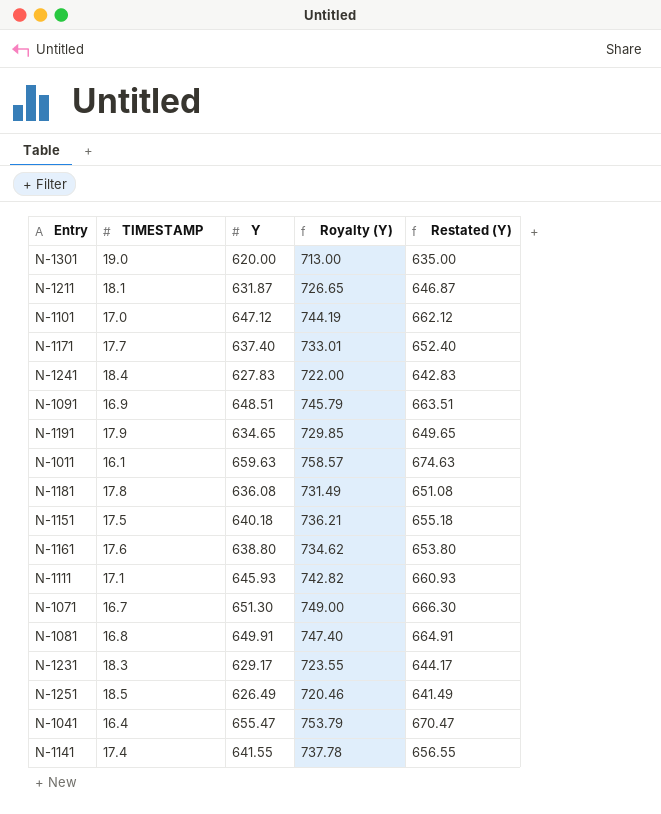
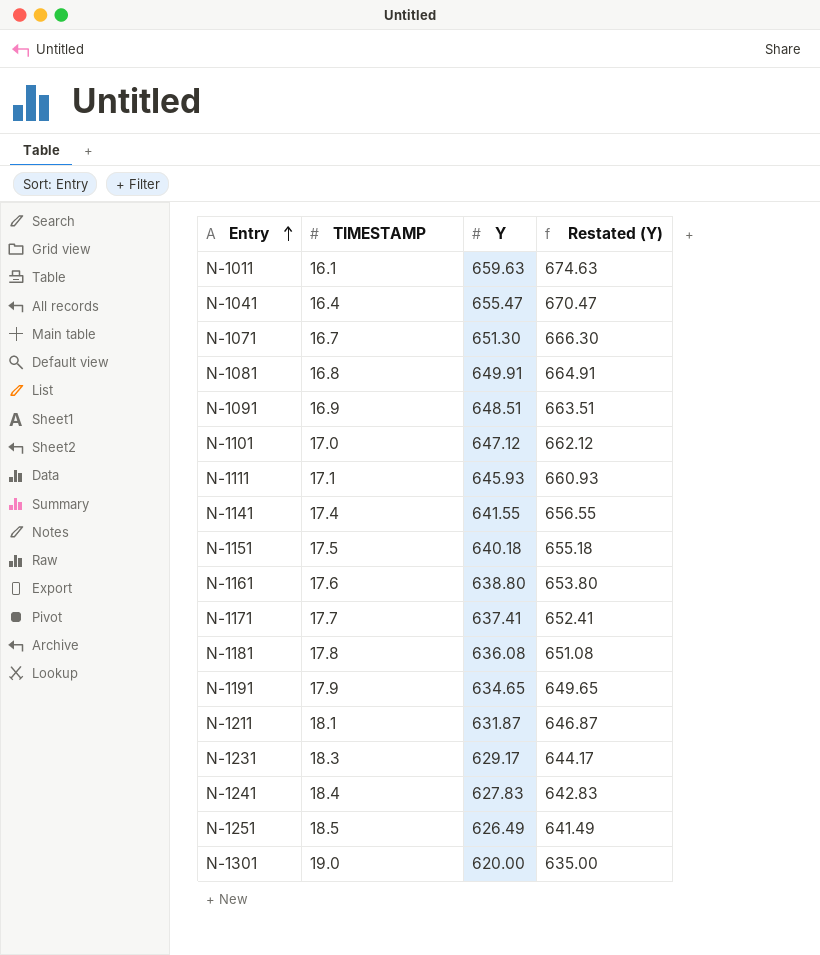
row order: none -> Entry ascending
column Royalty (Y) | formula: [Y] * 1.15 -> none
N-1171 | Y: 637.40 -> 637.41
N-1171 | Restated (Y): 652.40 -> 652.41

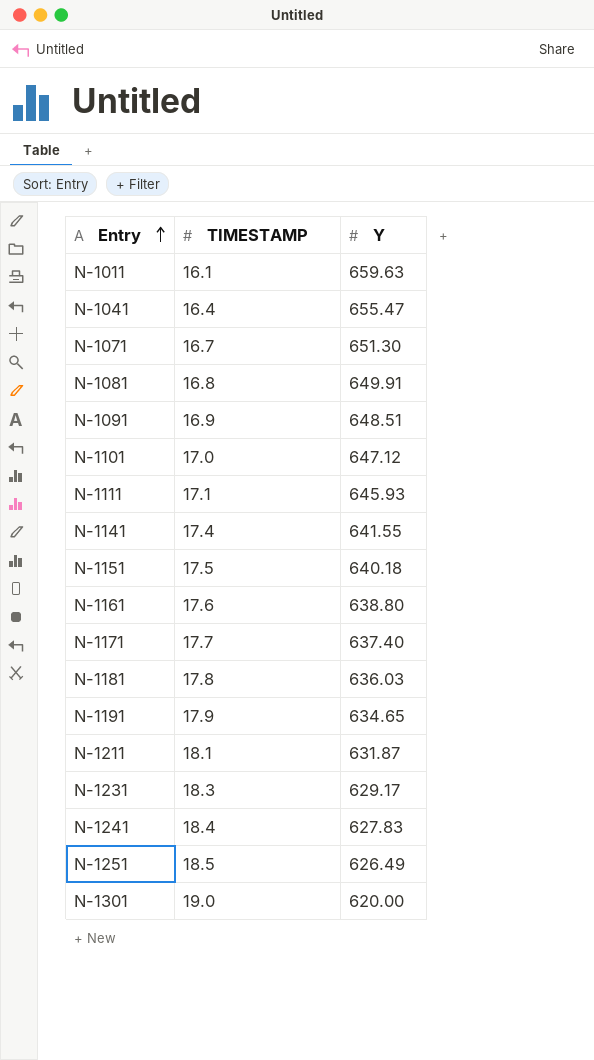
column Restated (Y) | formula: [Y] + 15 -> none
N-1171 | Y: 637.41 -> 637.40
N-1181 | Y: 636.08 -> 636.03

